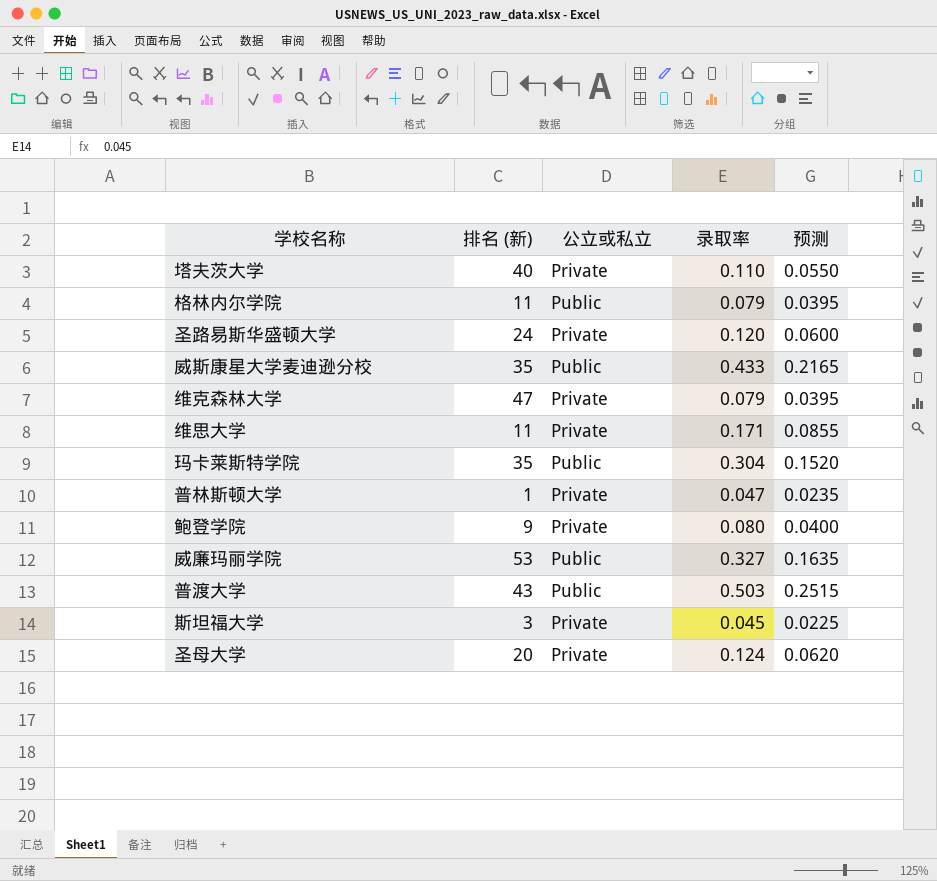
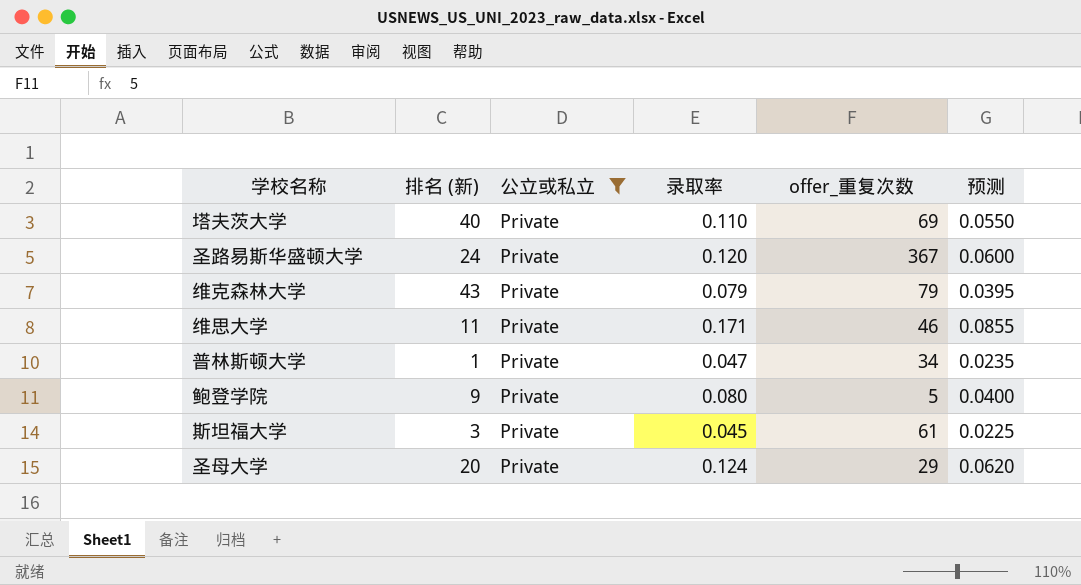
filter: none -> 公立或私立 = Private
column offer_重复次数 | position: none -> 5
维克森林大学 | 排名 (新): 47 -> 43

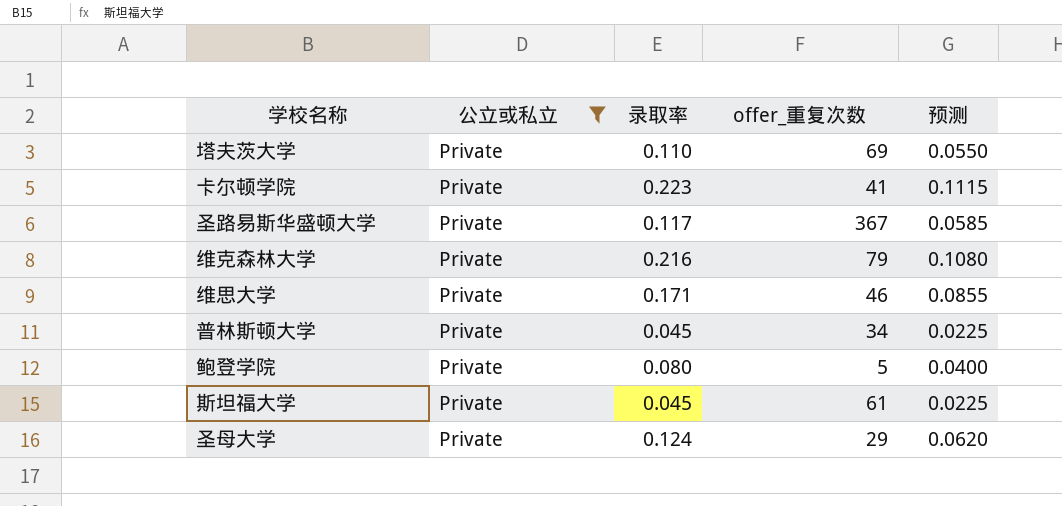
column 排名 (新) | position: 2 -> none
row 卡尔顿学院: none -> Private | 0.223 | 41 | 0.1115
圣路易斯华盛顿大学 | 录取率: 0.120 -> 0.117
圣路易斯华盛顿大学 | 预测: 0.0600 -> 0.0585
维克森林大学 | 录取率: 0.079 -> 0.216
维克森林大学 | 预测: 0.0395 -> 0.1080
普林斯顿大学 | 录取率: 0.047 -> 0.045
普林斯顿大学 | 预测: 0.0235 -> 0.0225

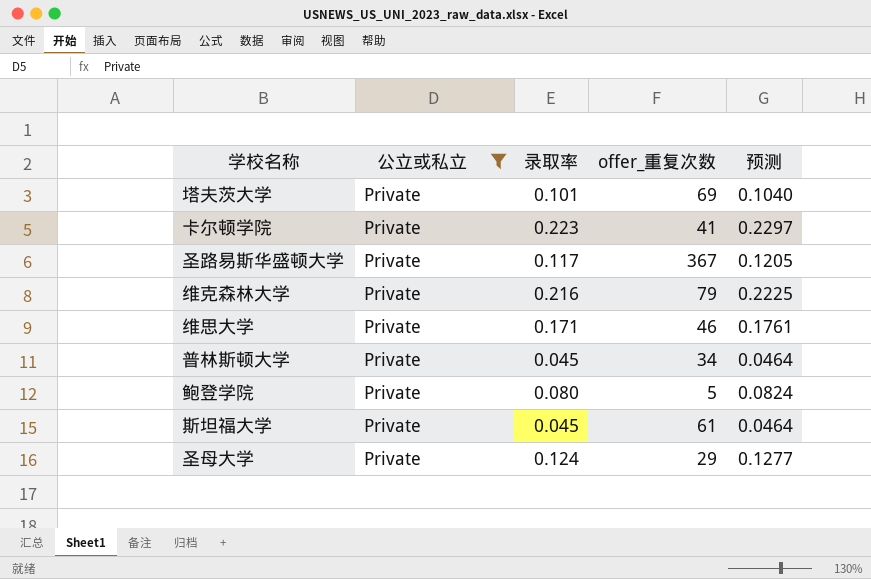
column 预测 | formula: [录取率] * 0.5 -> [录取率] * 1.03
塔夫茨大学 | 录取率: 0.110 -> 0.101

